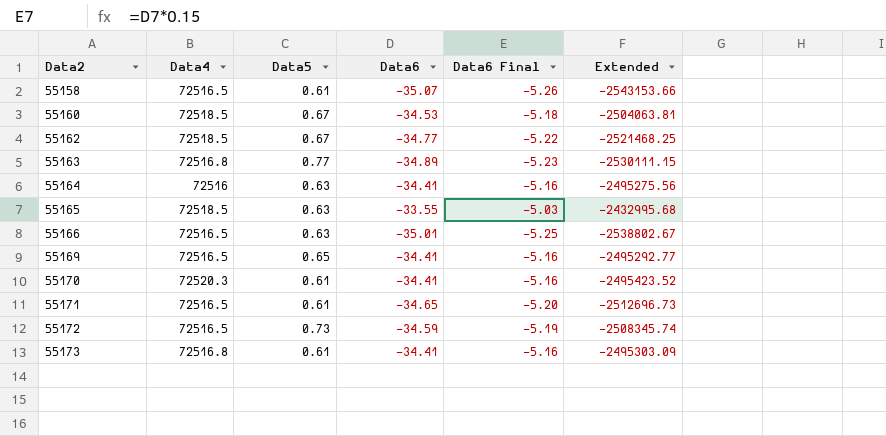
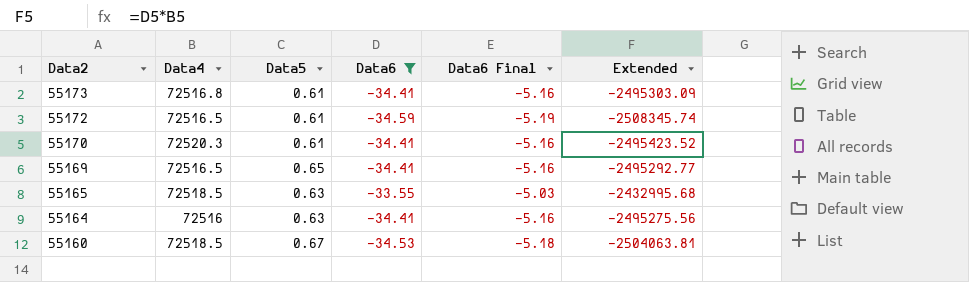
filter: none -> Data6 >= -34.59
row order: Data2 ascending -> Data2 descending
55172 | Data5: 0.73 -> 0.61

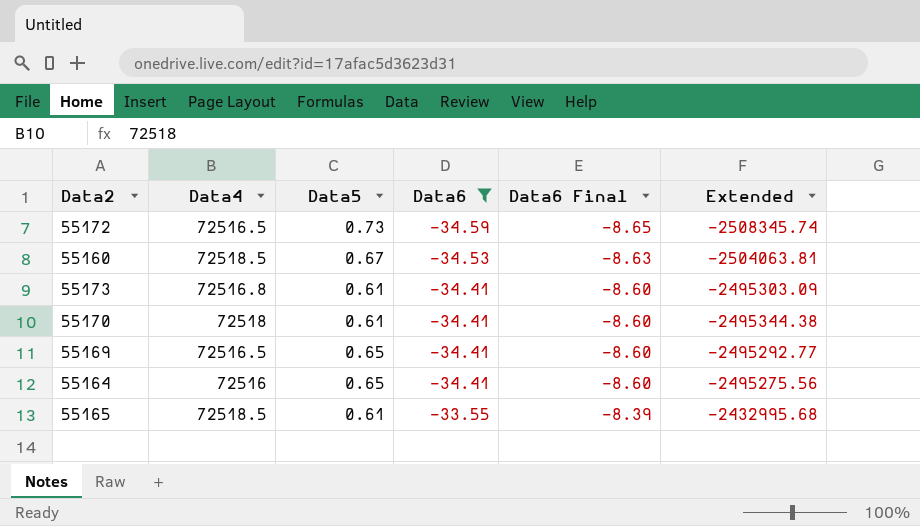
row order: Data2 descending -> Data6 ascending
column Data6 Final | formula: [Data6] * 0.15 -> [Data6] * 0.25
55172 | Data5: 0.61 -> 0.73
55170 | Data4: 72520.3 -> 72518
55170 | Extended: -2495423.52 -> -2495344.38
55164 | Data5: 0.63 -> 0.65
55165 | Data5: 0.63 -> 0.61

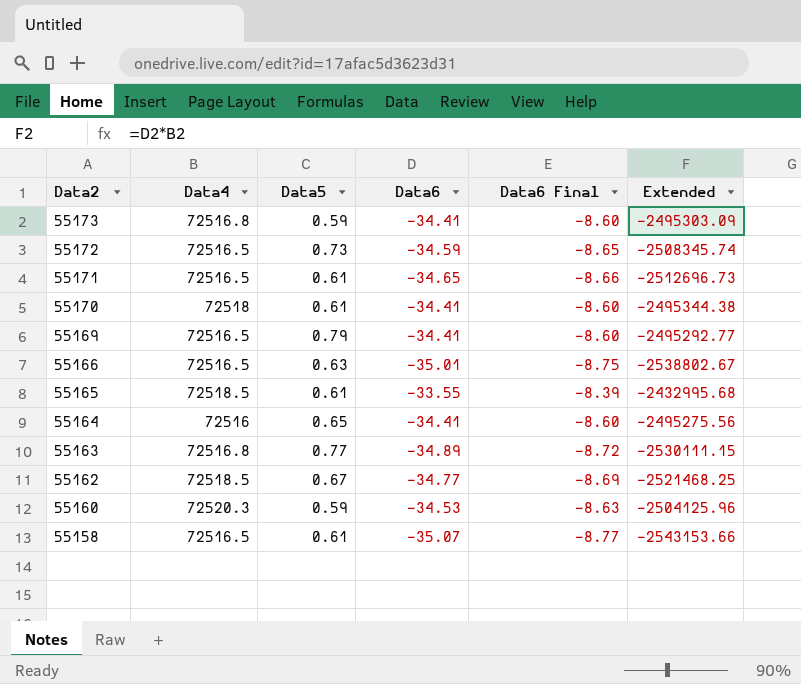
filter: Data6 >= -34.59 -> none
row order: Data6 ascending -> Data2 descending
55173 | Data5: 0.61 -> 0.59
55169 | Data5: 0.65 -> 0.79
55160 | Data4: 72518.5 -> 72520.3
55160 | Data5: 0.67 -> 0.59
55160 | Extended: -2504063.81 -> -2504125.96

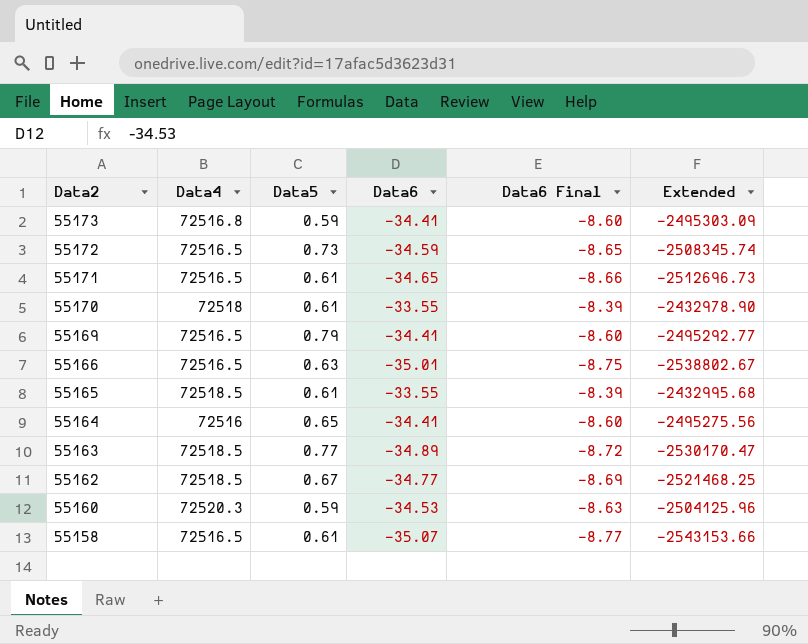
55170 | Data6: -34.41 -> -33.55
55170 | Data6 Final: -8.60 -> -8.39
55170 | Extended: -2495344.38 -> -2432978.90
55163 | Data4: 72516.8 -> 72518.5
55163 | Extended: -2530111.15 -> -2530170.47

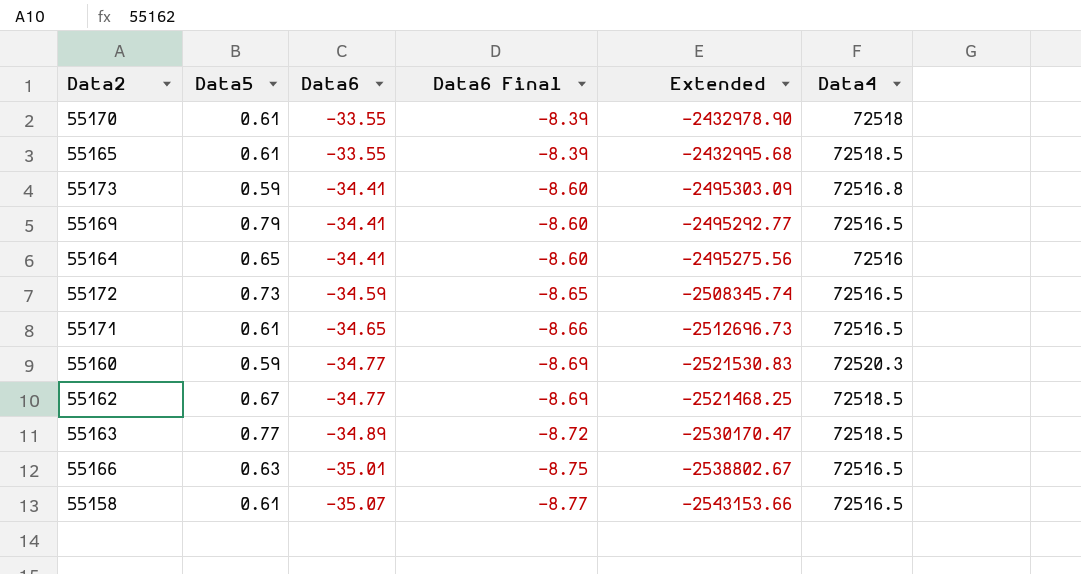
row order: Data2 descending -> Data6 descending
column Data4 | position: 2 -> 6
55160 | Data6: -34.53 -> -34.77
55160 | Data6 Final: -8.63 -> -8.69
55160 | Extended: -2504125.96 -> -2521530.83

